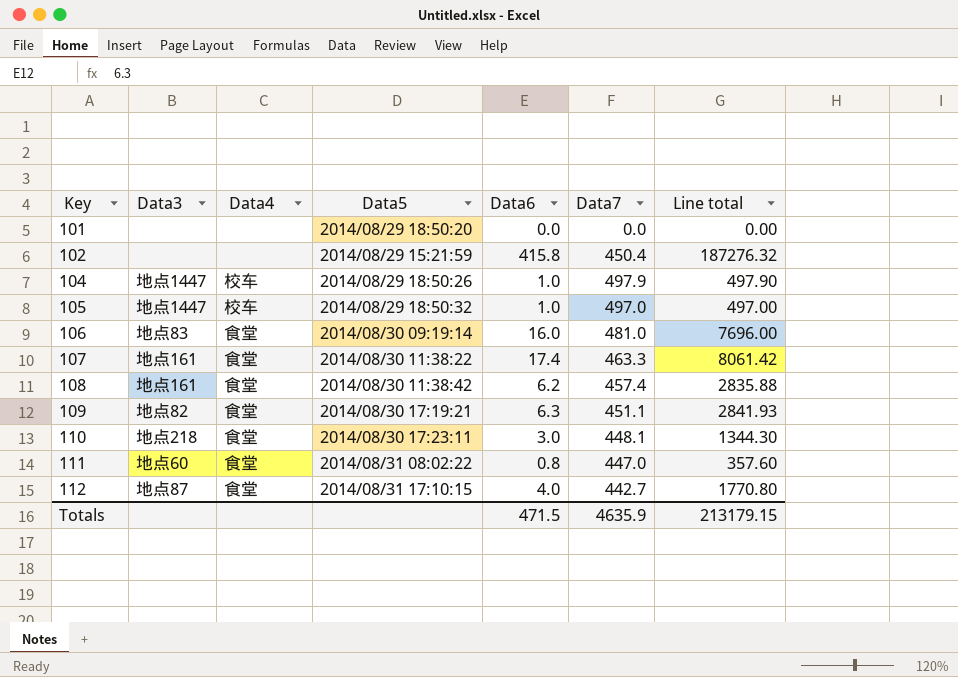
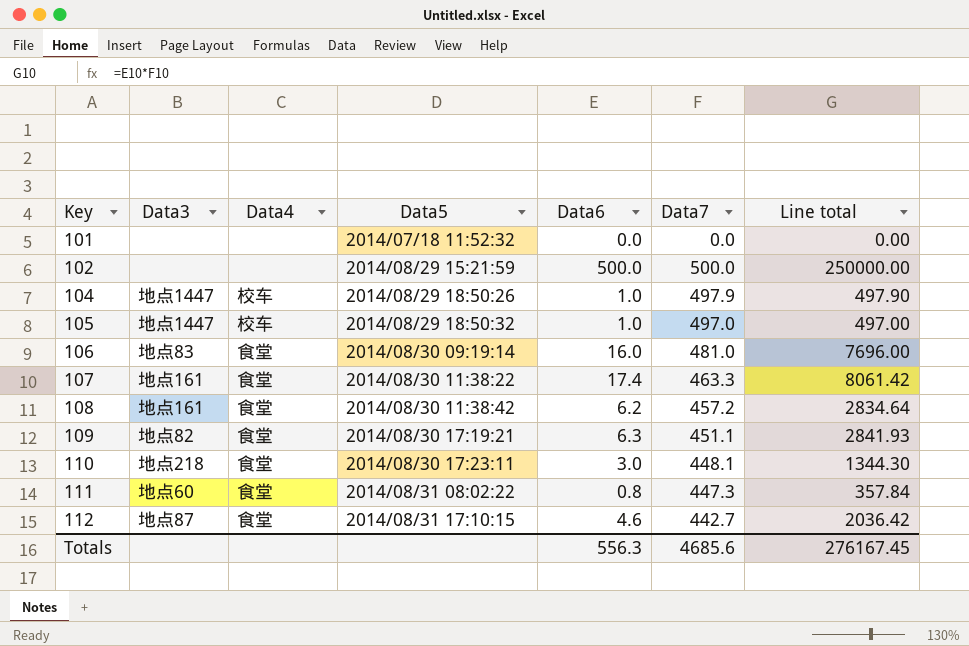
101 | Data5: 2014/08/29 18:50:20 -> 2014/07/18 11:52:32
102 | Data6: 415.8 -> 500.0
102 | Data7: 450.4 -> 500.0
102 | Line total: 187276.32 -> 250000.00
108 | Data7: 457.4 -> 457.2
108 | Line total: 2835.88 -> 2834.64
111 | Data7: 447.0 -> 447.3
111 | Line total: 357.60 -> 357.84
112 | Data6: 4.0 -> 4.6
112 | Line total: 1770.80 -> 2036.42
Totals | Data6: 471.5 -> 556.3
Totals | Data7: 4635.9 -> 4685.6
Totals | Line total: 213179.15 -> 276167.45

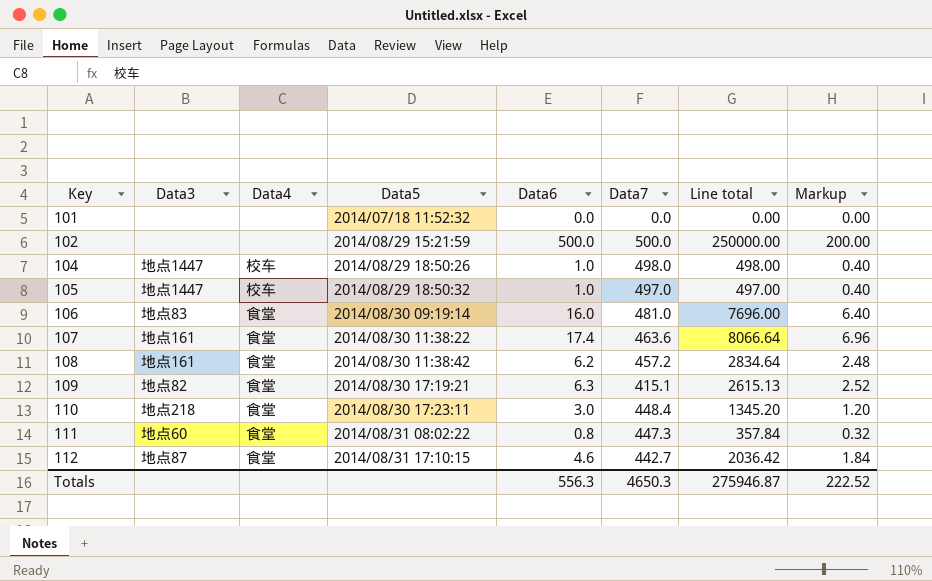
column Markup | formula: none -> [Data6] * 0.4
104 | Data7: 497.9 -> 498.0
104 | Line total: 497.90 -> 498.00
107 | Data7: 463.3 -> 463.6
107 | Line total: 8061.42 -> 8066.64
109 | Data7: 451.1 -> 415.1
109 | Line total: 2841.93 -> 2615.13
110 | Data7: 448.1 -> 448.4
110 | Line total: 1344.30 -> 1345.20
Totals | Data7: 4685.6 -> 4650.3
Totals | Line total: 276167.45 -> 275946.87

